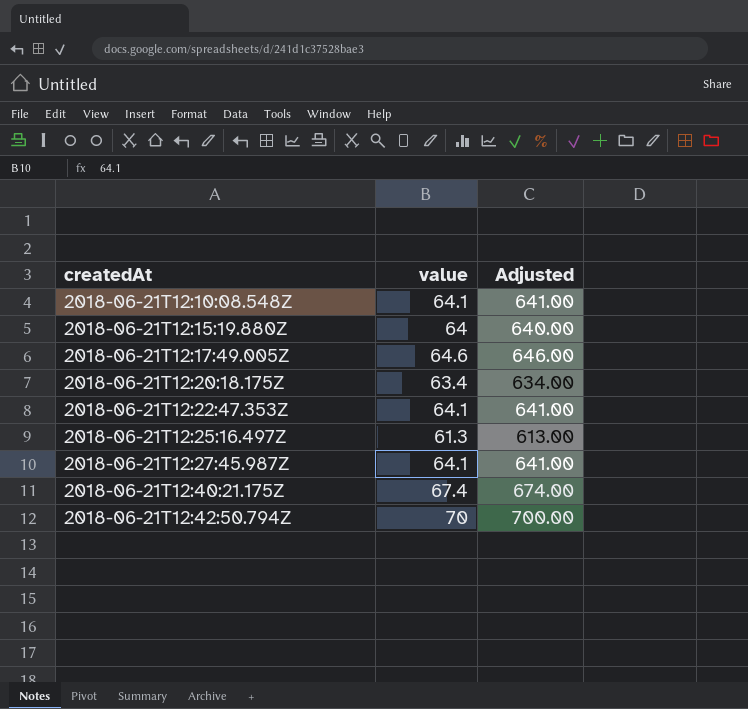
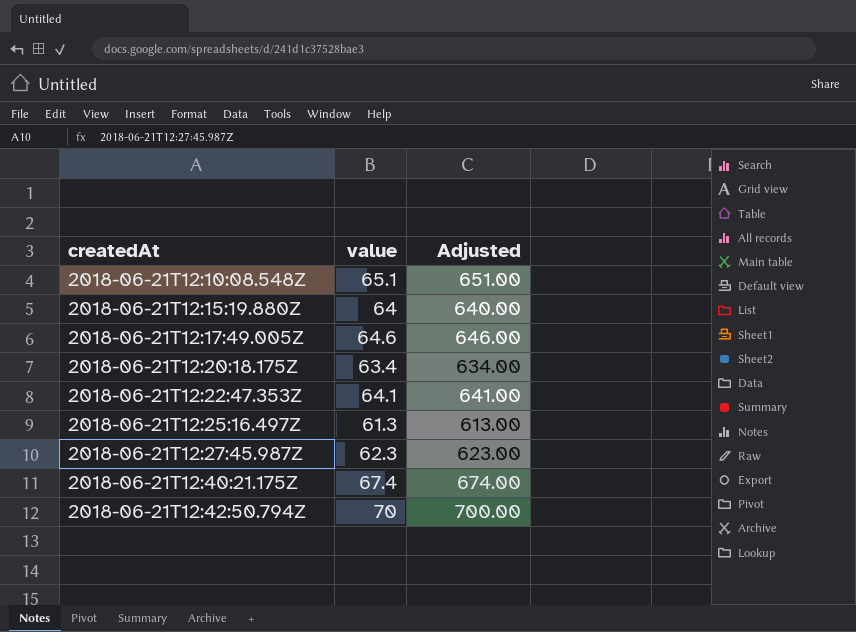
2018-06-21T12:10:08.548Z | value: 64.1 -> 65.1
2018-06-21T12:10:08.548Z | Adjusted: 641.00 -> 651.00
2018-06-21T12:27:45.987Z | value: 64.1 -> 62.3
2018-06-21T12:27:45.987Z | Adjusted: 641.00 -> 623.00

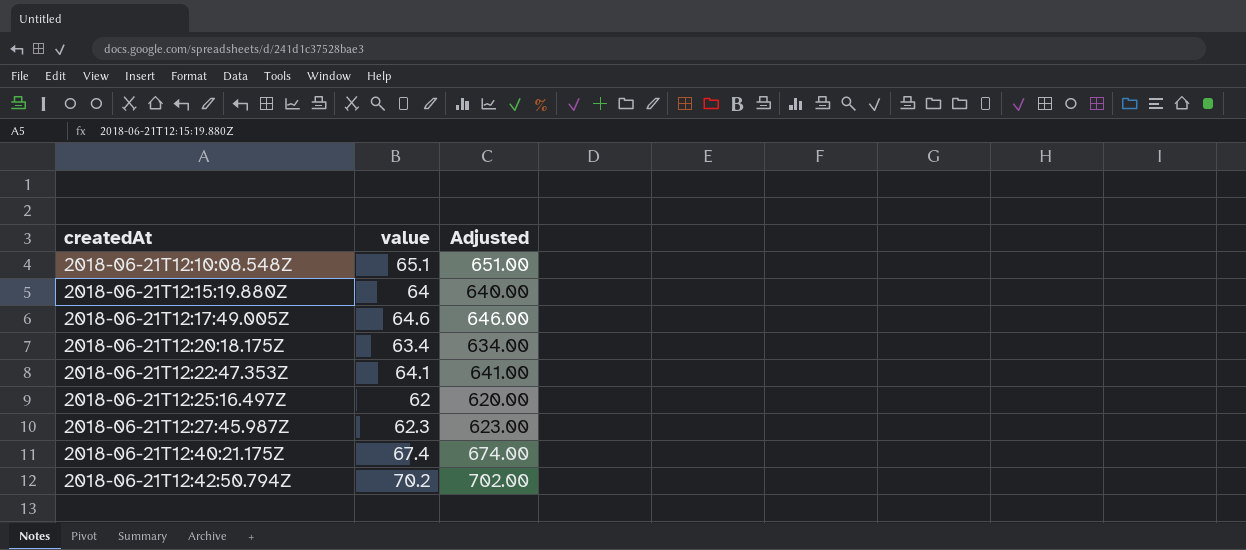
2018-06-21T12:25:16.497Z | value: 61.3 -> 62
2018-06-21T12:25:16.497Z | Adjusted: 613.00 -> 620.00
2018-06-21T12:42:50.794Z | value: 70 -> 70.2
2018-06-21T12:42:50.794Z | Adjusted: 700.00 -> 702.00

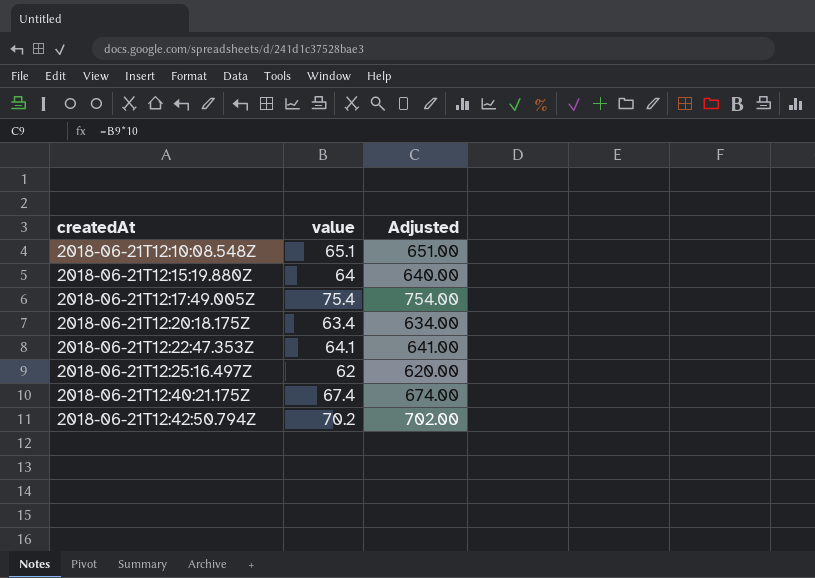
row 2018-06-21T12:27:45.987Z: 62.3 | 623.00 -> none
2018-06-21T12:17:49.005Z | value: 64.6 -> 75.4
2018-06-21T12:17:49.005Z | Adjusted: 646.00 -> 754.00

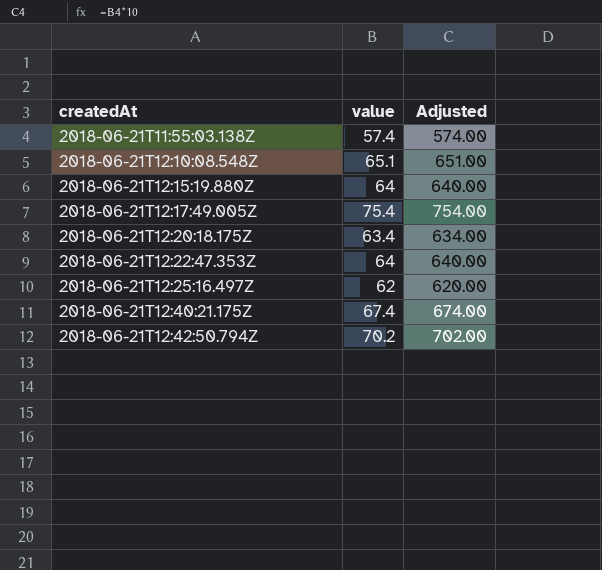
row 2018-06-21T11:55:03.138Z: none -> 57.4 | 574.00
2018-06-21T12:22:47.353Z | value: 64.1 -> 64
2018-06-21T12:22:47.353Z | Adjusted: 641.00 -> 640.00

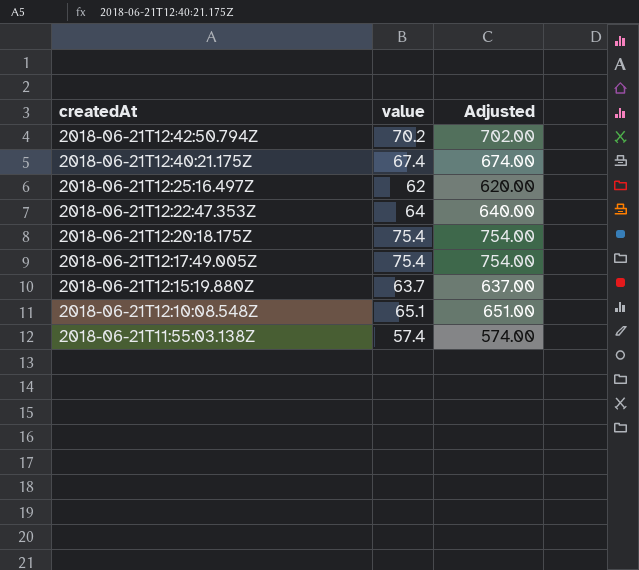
row order: createdAt ascending -> createdAt descending
2018-06-21T12:20:18.175Z | value: 63.4 -> 75.4
2018-06-21T12:20:18.175Z | Adjusted: 634.00 -> 754.00
2018-06-21T12:15:19.880Z | value: 64 -> 63.7
2018-06-21T12:15:19.880Z | Adjusted: 640.00 -> 637.00

